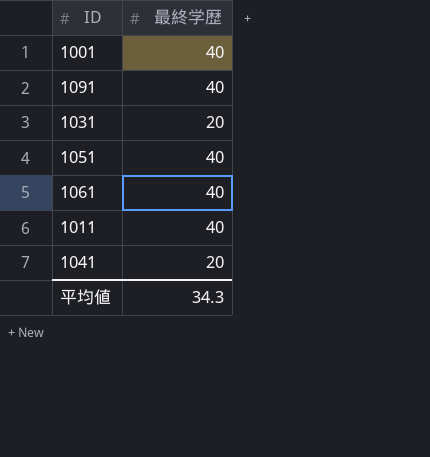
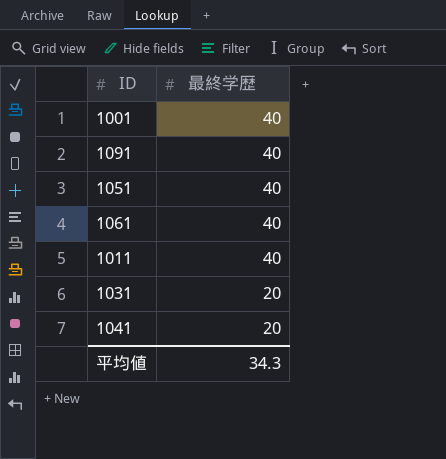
row order: none -> 最終学歴 descending

